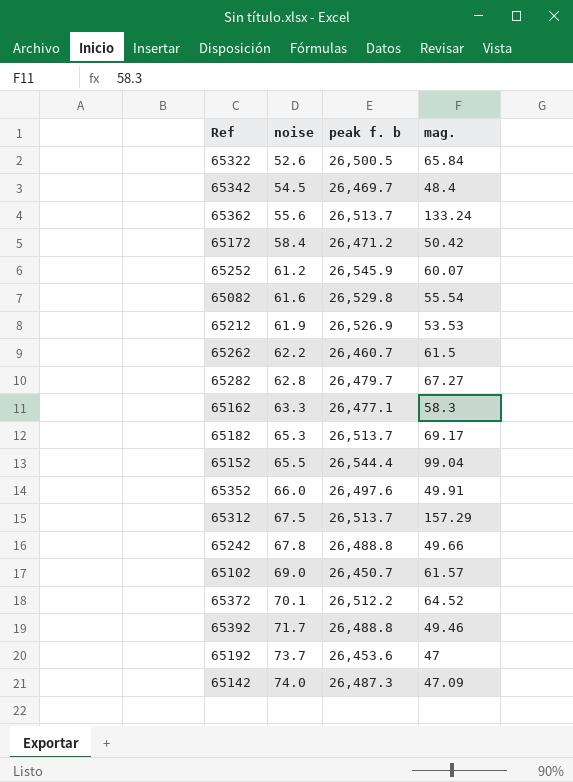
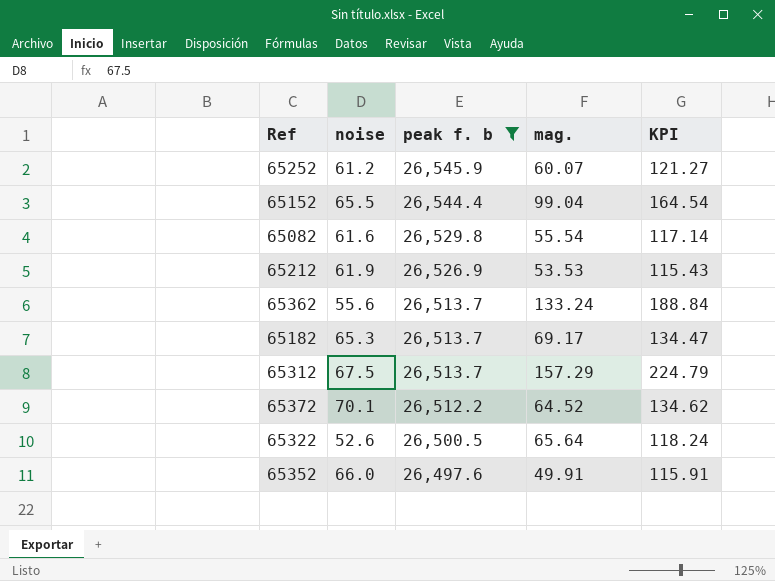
filter: none -> peak f. b >= 26,497.6
row order: noise ascending -> peak f. b descending
column KPI | formula: none -> [noise] + [mag.]
65322 | mag.: 65.84 -> 65.64

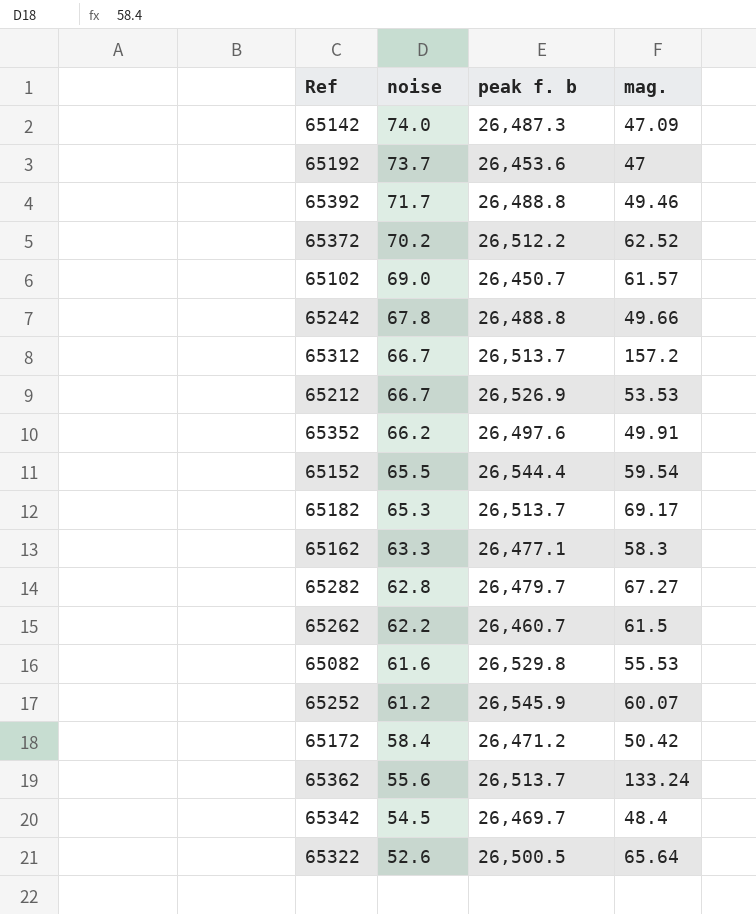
filter: peak f. b >= 26,497.6 -> none
row order: peak f. b descending -> noise descending
column KPI | formula: [noise] + [mag.] -> none
65372 | noise: 70.1 -> 70.2
65372 | mag.: 64.52 -> 62.52
65312 | noise: 67.5 -> 66.7
65312 | mag.: 157.29 -> 157.2
65212 | noise: 61.9 -> 66.7
65352 | noise: 66.0 -> 66.2
65152 | mag.: 99.04 -> 59.54
65082 | mag.: 55.54 -> 55.53

